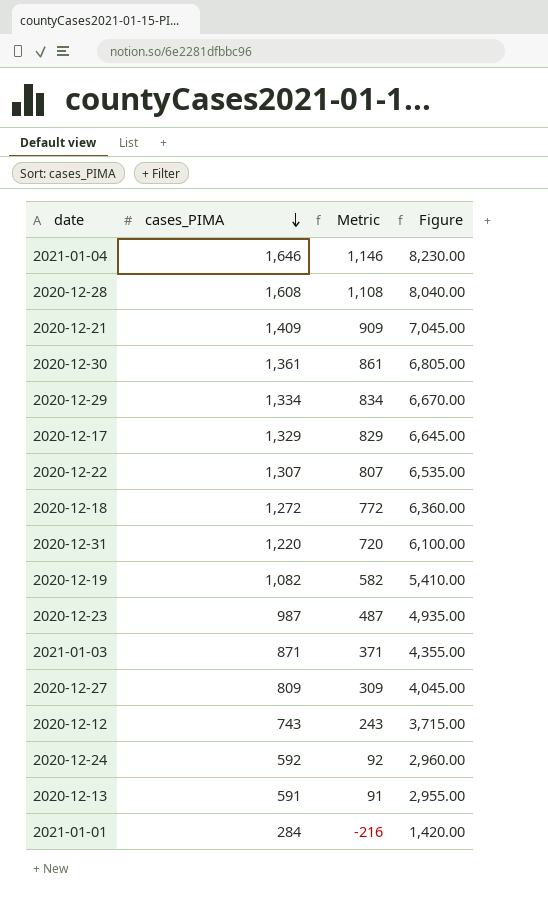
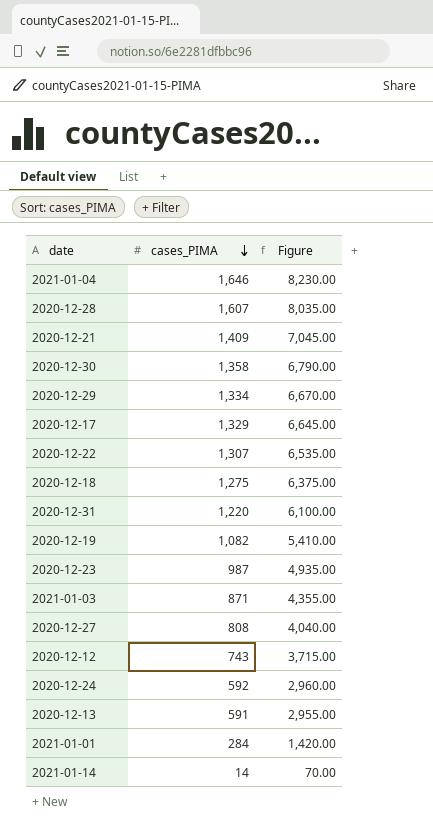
column Metric | formula: [cases_PIMA] - 500 -> none
2020-12-28 | cases_PIMA: 1,608 -> 1,607
2020-12-28 | Figure: 8,040.00 -> 8,035.00
2020-12-30 | cases_PIMA: 1,361 -> 1,358
2020-12-30 | Figure: 6,805.00 -> 6,790.00
2020-12-18 | cases_PIMA: 1,272 -> 1,275
2020-12-18 | Figure: 6,360.00 -> 6,375.00
2020-12-27 | cases_PIMA: 809 -> 808
2020-12-27 | Figure: 4,045.00 -> 4,040.00
row 2021-01-14: none -> 14 | 70.00

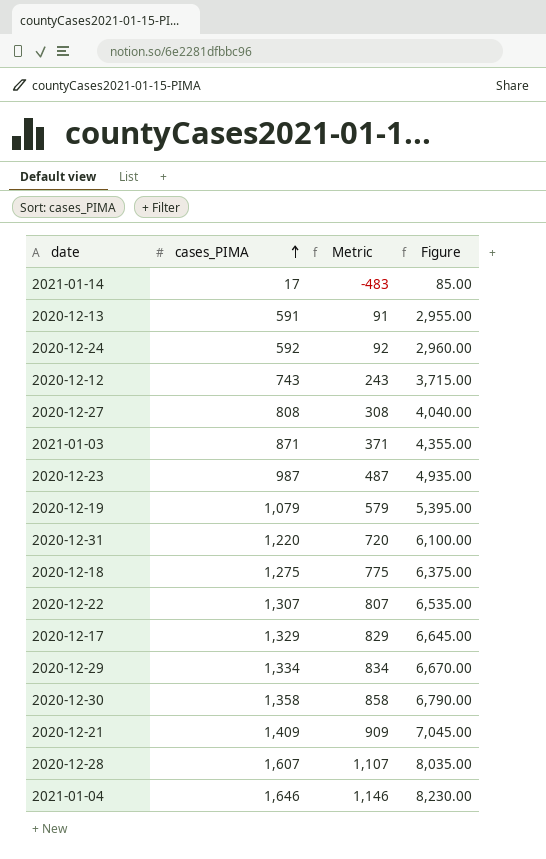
row order: cases_PIMA descending -> cases_PIMA ascending
column Metric | formula: none -> [cases_PIMA] - 500
row 2021-01-01: 284 | 1,420.00 -> none
2021-01-14 | cases_PIMA: 14 -> 17
2021-01-14 | Figure: 70.00 -> 85.00
2020-12-19 | cases_PIMA: 1,082 -> 1,079
2020-12-19 | Figure: 5,410.00 -> 5,395.00

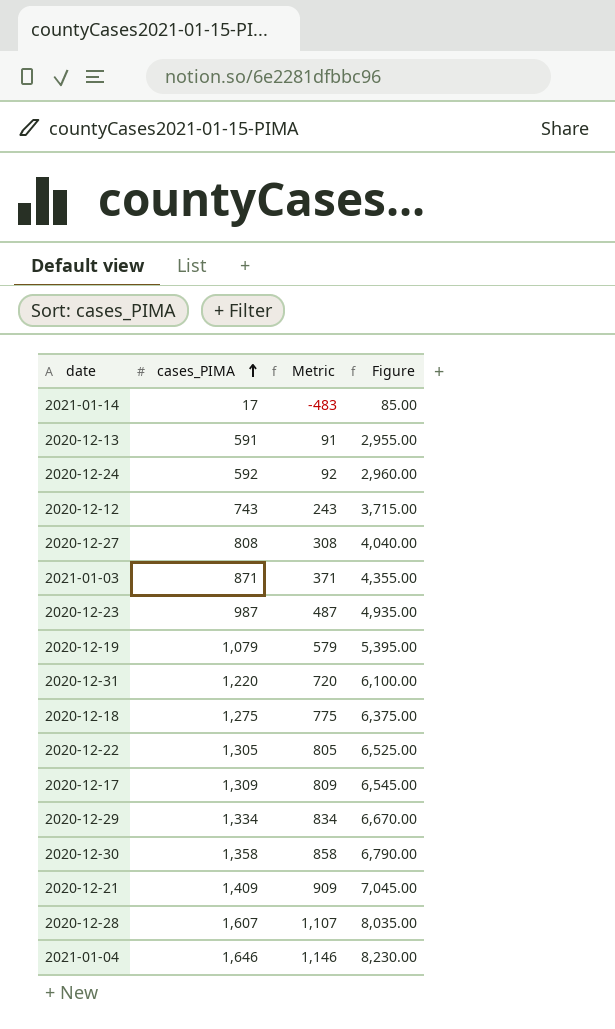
2020-12-22 | cases_PIMA: 1,307 -> 1,305
2020-12-22 | Metric: 807 -> 805
2020-12-22 | Figure: 6,535.00 -> 6,525.00
2020-12-17 | cases_PIMA: 1,329 -> 1,309
2020-12-17 | Metric: 829 -> 809
2020-12-17 | Figure: 6,645.00 -> 6,545.00

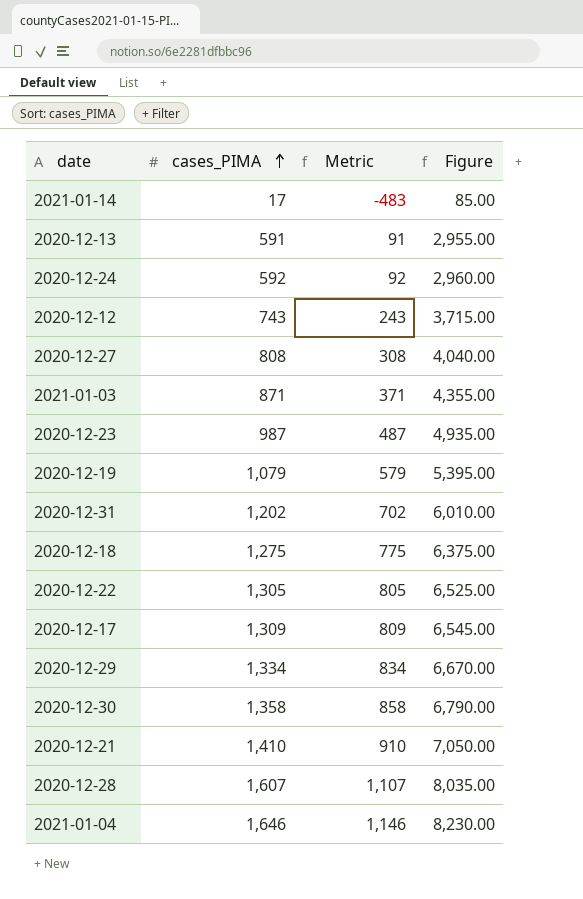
2020-12-31 | cases_PIMA: 1,220 -> 1,202
2020-12-31 | Metric: 720 -> 702
2020-12-31 | Figure: 6,100.00 -> 6,010.00
2020-12-21 | cases_PIMA: 1,409 -> 1,410
2020-12-21 | Metric: 909 -> 910
2020-12-21 | Figure: 7,045.00 -> 7,050.00

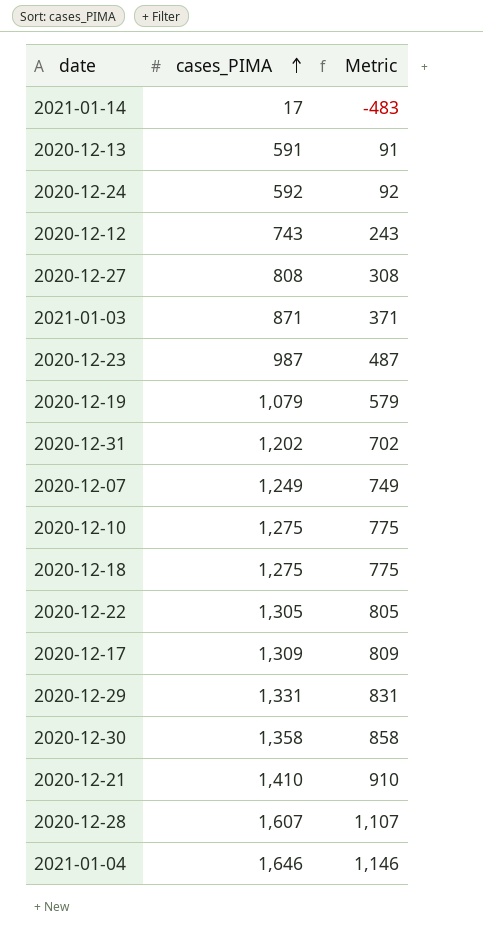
column Figure | formula: [cases_PIMA] * 5 -> none
row 2020-12-07: none -> 1,249 | 749
row 2020-12-10: none -> 1,275 | 775
2020-12-29 | cases_PIMA: 1,334 -> 1,331
2020-12-29 | Metric: 834 -> 831

